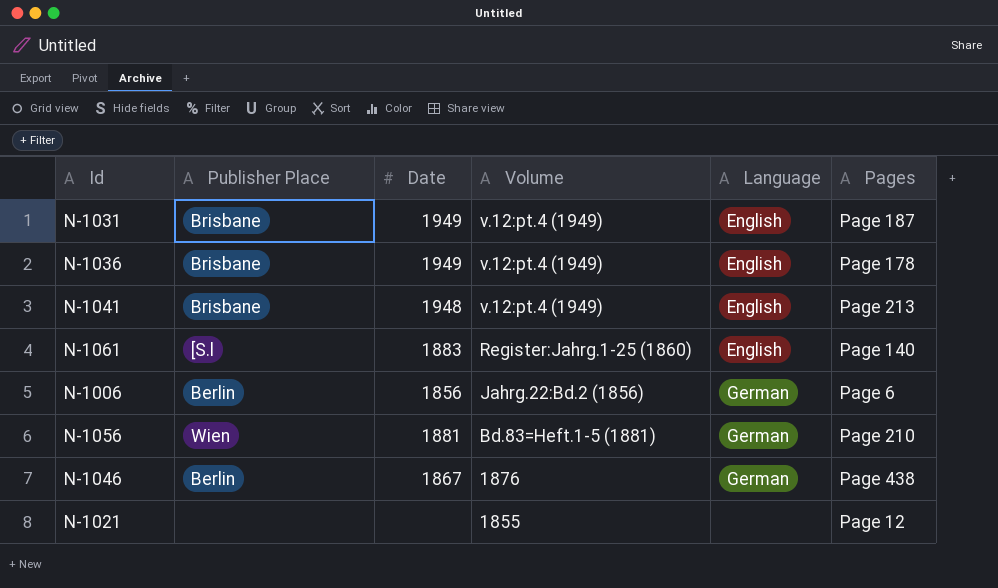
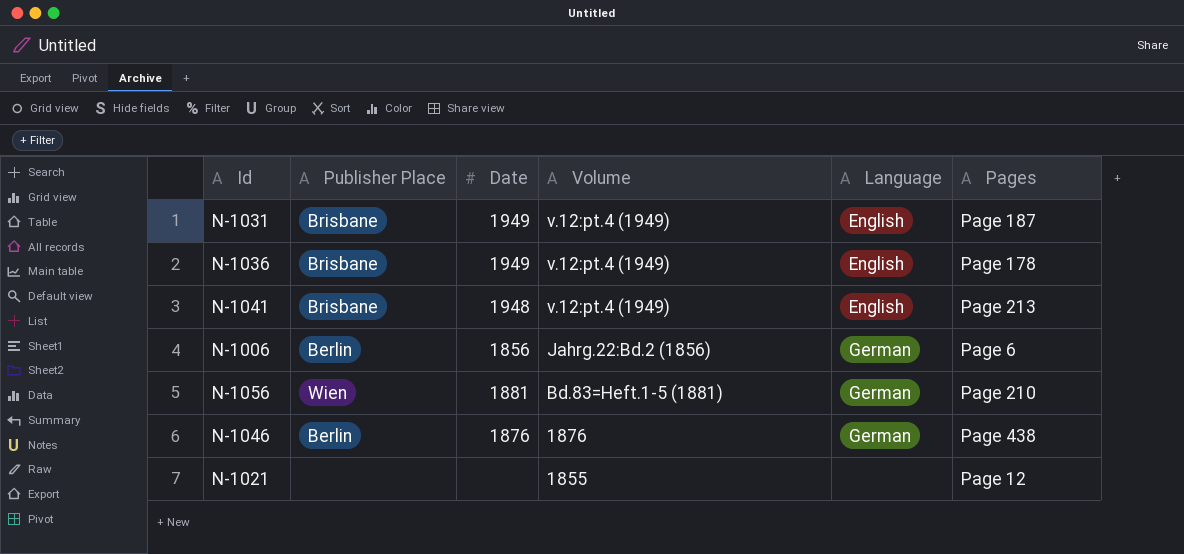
row N-1061: [S.l | 1883 | Register:Jahrg.1-25 (1860) | English | Page 140 -> none
N-1046 | Date: 1867 -> 1876

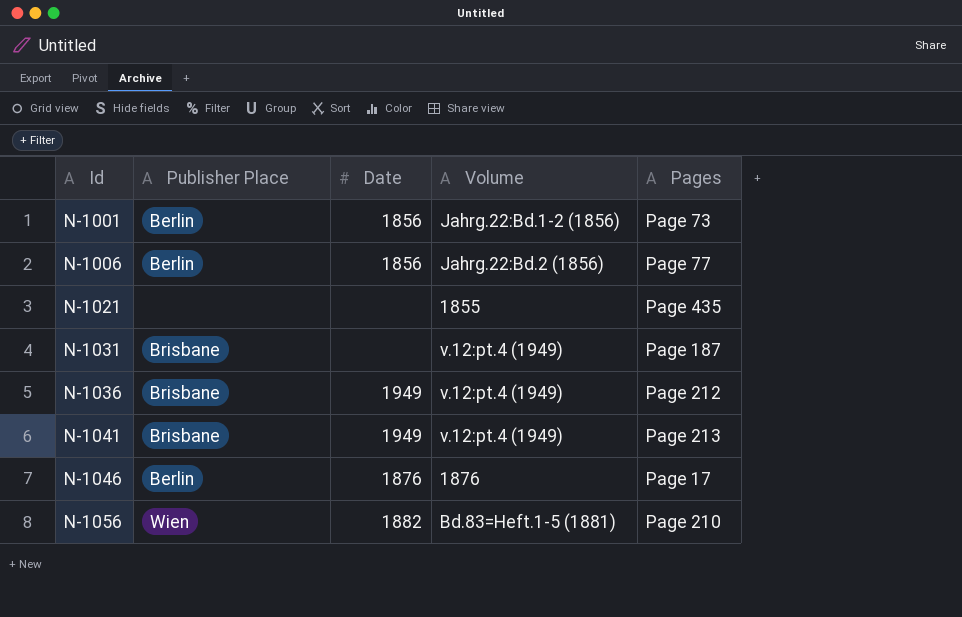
row order: Volume descending -> Id ascending
column Language | position: 5 -> none
row N-1001: none -> Berlin | 1856 | Jahrg.22:Bd.1-2 (1856) | Page 73
N-1006 | Pages: Page 6 -> Page 77
N-1021 | Pages: Page 12 -> Page 435
N-1031 | Date: 1949 -> none
N-1036 | Pages: Page 178 -> Page 212
N-1041 | Date: 1948 -> 1949
N-1046 | Pages: Page 438 -> Page 17
N-1056 | Date: 1881 -> 1882

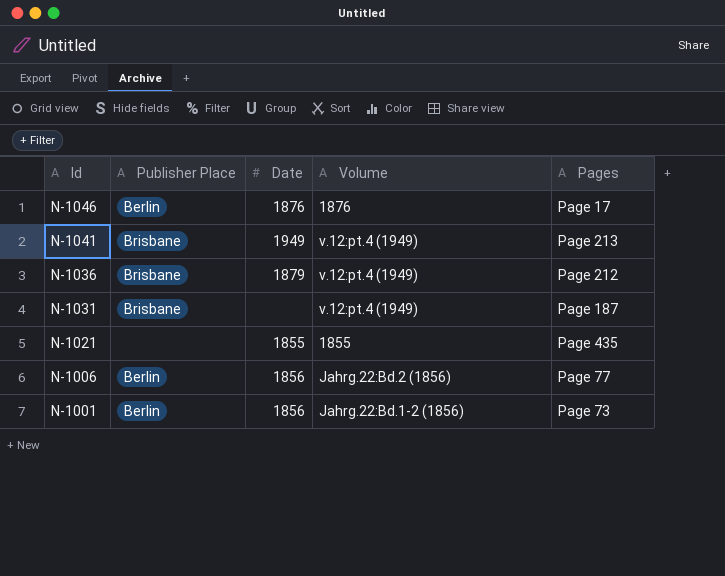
row order: Id ascending -> Id descending
row N-1056: Wien | 1882 | Bd.83=Heft.1-5 (1881) | Page 210 -> none
N-1036 | Date: 1949 -> 1879
N-1021 | Date: none -> 1855

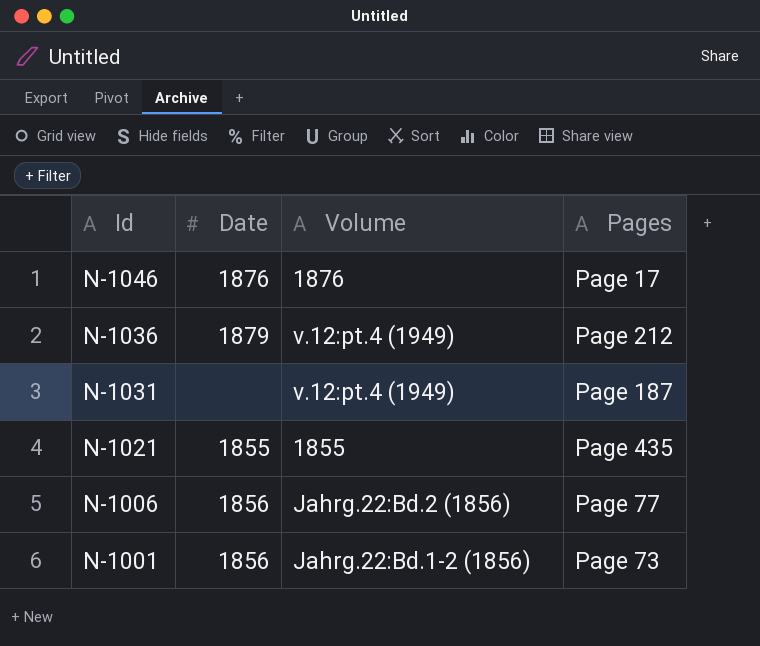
column Publisher Place | position: 2 -> none
row N-1041: Brisbane | 1949 | v.12:pt.4 (1949) | Page 213 -> none

